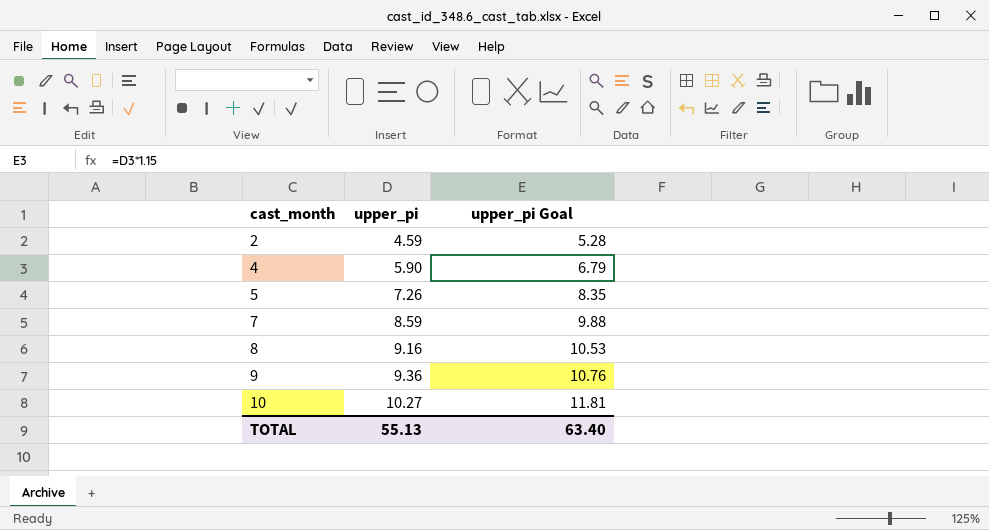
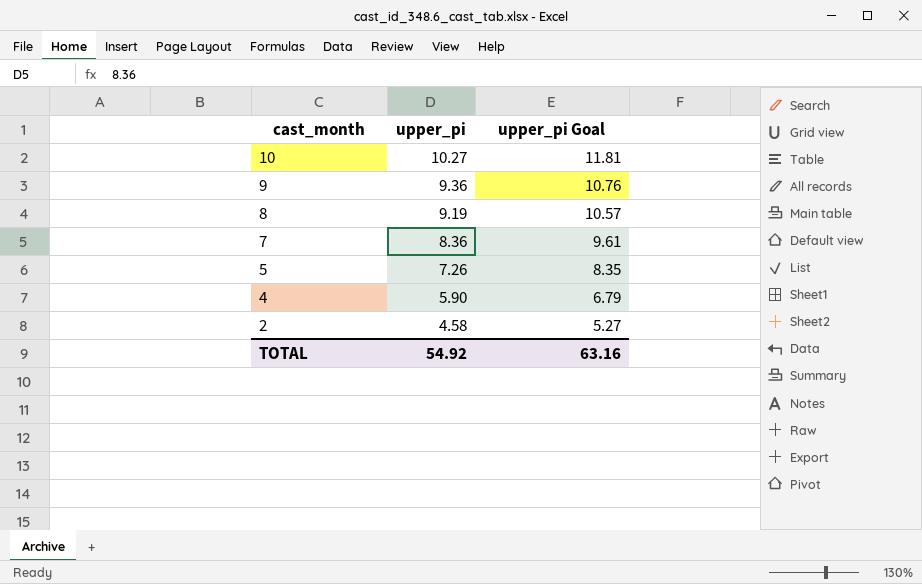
row order: cast_month ascending -> cast_month descending
8 | upper_pi: 9.16 -> 9.19
8 | upper_pi Goal: 10.53 -> 10.57
7 | upper_pi: 8.59 -> 8.36
7 | upper_pi Goal: 9.88 -> 9.61
2 | upper_pi: 4.59 -> 4.58
2 | upper_pi Goal: 5.28 -> 5.27
TOTAL | upper_pi: 55.13 -> 54.92
TOTAL | upper_pi Goal: 63.40 -> 63.16

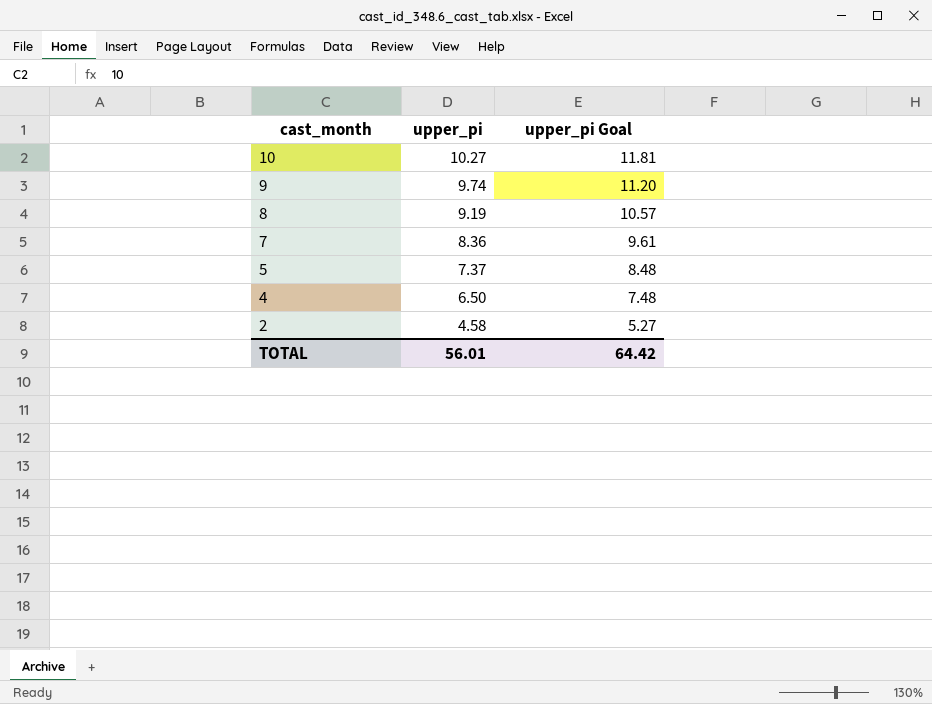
9 | upper_pi: 9.36 -> 9.74
9 | upper_pi Goal: 10.76 -> 11.20
5 | upper_pi: 7.26 -> 7.37
5 | upper_pi Goal: 8.35 -> 8.48
4 | upper_pi: 5.90 -> 6.50
4 | upper_pi Goal: 6.79 -> 7.48
TOTAL | upper_pi: 54.92 -> 56.01
TOTAL | upper_pi Goal: 63.16 -> 64.42

